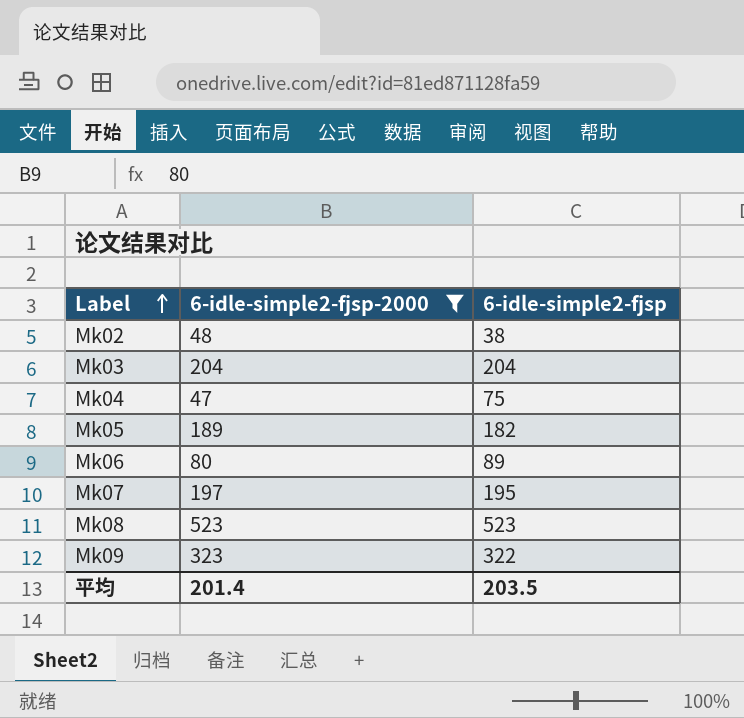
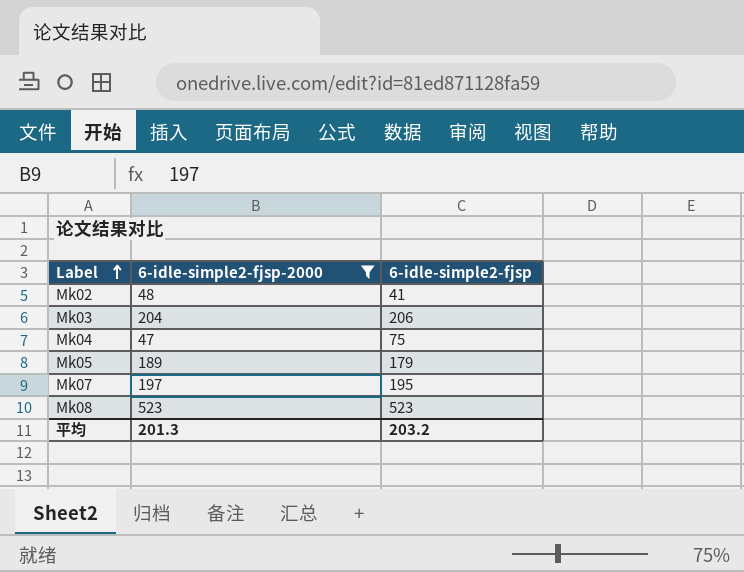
row Mk06: 80 | 89 -> none
row Mk09: 323 | 322 -> none
Mk02 | 6-idle-simple2-fjsp: 38 -> 41
Mk03 | 6-idle-simple2-fjsp: 204 -> 206
Mk05 | 6-idle-simple2-fjsp: 182 -> 179
平均 | 6-idle-simple2-fjsp-2000: 201.4 -> 201.3
平均 | 6-idle-simple2-fjsp: 203.5 -> 203.2

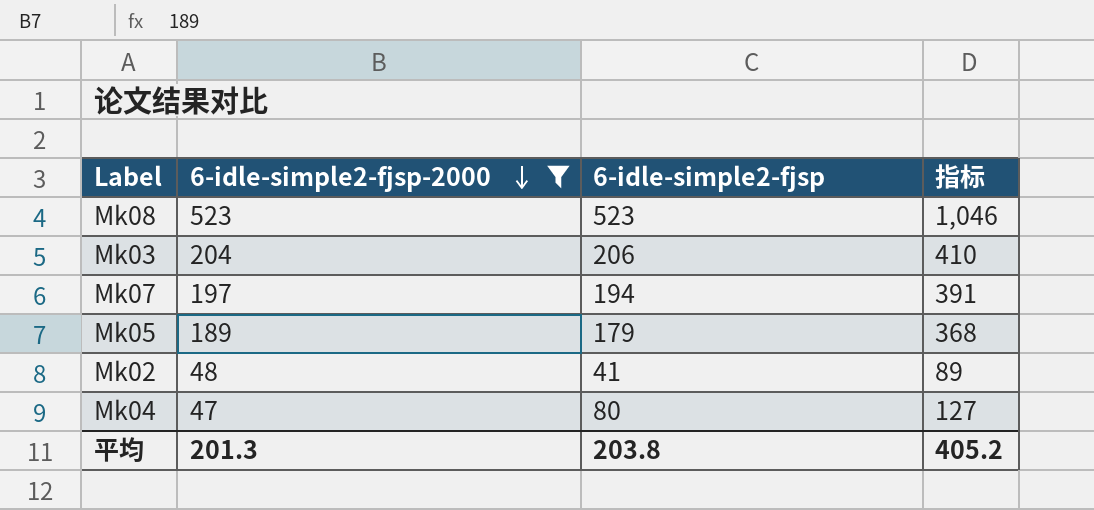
row order: Label ascending -> 6-idle-simple2-fjsp-2000 descending
column 指标 | formula: none -> [6-idle-simple2-fjsp-2000] + [6-idle-simple2-fjsp]
Mk07 | 6-idle-simple2-fjsp: 195 -> 194
Mk04 | 6-idle-simple2-fjsp: 75 -> 80
平均 | 6-idle-simple2-fjsp: 203.2 -> 203.8

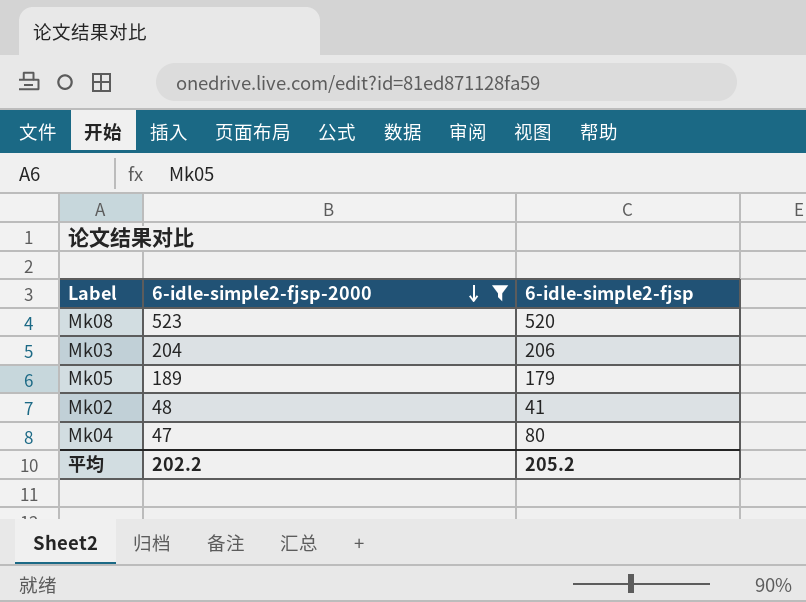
column 指标 | formula: [6-idle-simple2-fjsp-2000] + [6-idle-simple2-fjsp] -> none
row Mk07: 197 | 194 | 391 -> none
Mk08 | 6-idle-simple2-fjsp: 523 -> 520
平均 | 6-idle-simple2-fjsp-2000: 201.3 -> 202.2
平均 | 6-idle-simple2-fjsp: 203.8 -> 205.2

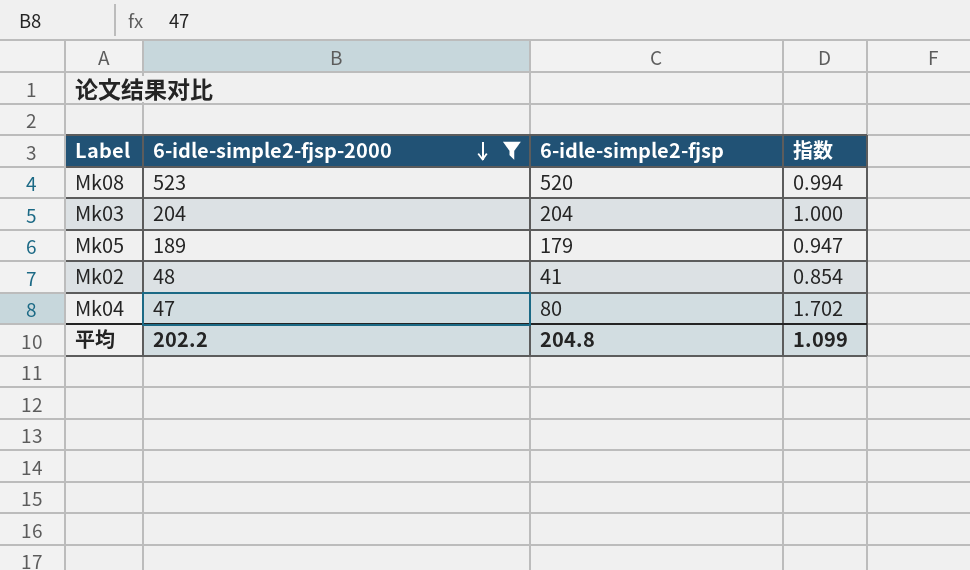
column 指数 | formula: none -> [6-idle-simple2-fjsp] / [6-idle-simple2-fjsp-2000]
Mk03 | 6-idle-simple2-fjsp: 206 -> 204
平均 | 6-idle-simple2-fjsp: 205.2 -> 204.8

